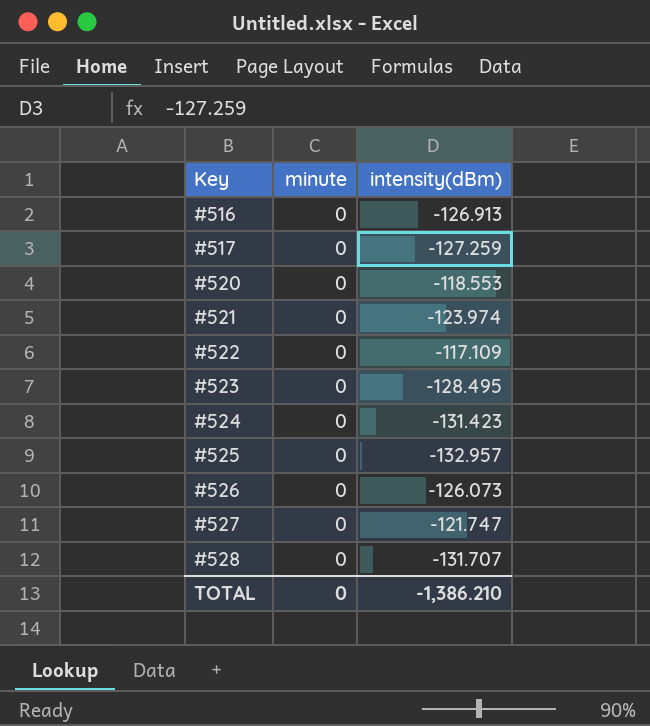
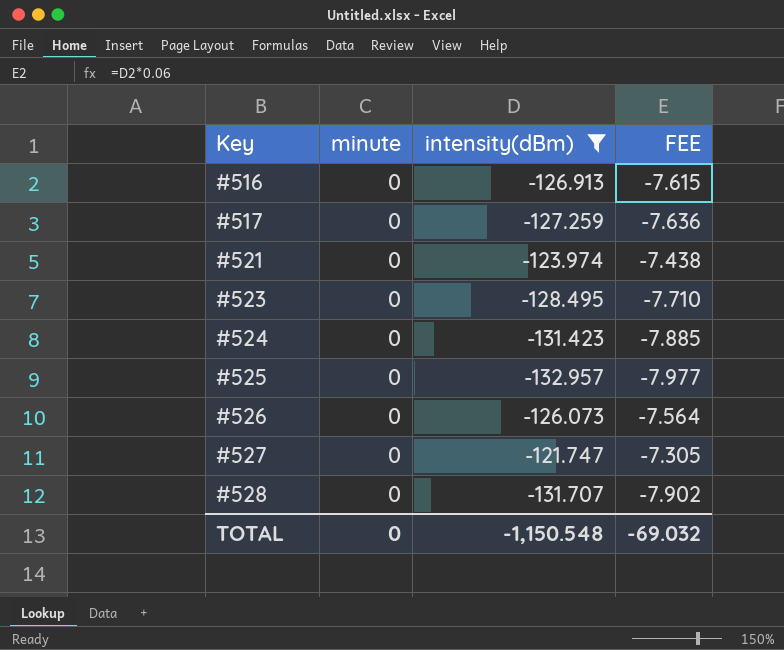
filter: none -> intensity(dBm) <= -121.747
column FEE | formula: none -> [intensity(dBm)] * 0.06
TOTAL | intensity(dBm): -1,386.210 -> -1,150.548

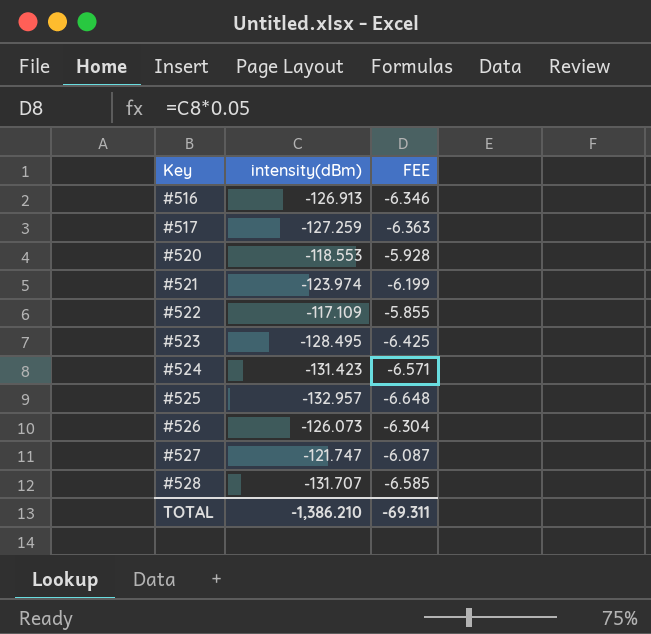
filter: intensity(dBm) <= -121.747 -> none
column minute | position: 2 -> none
column FEE | formula: [intensity(dBm)] * 0.06 -> [intensity(dBm)] * 0.05
TOTAL | intensity(dBm): -1,150.548 -> -1,386.210
TOTAL | FEE: -69.032 -> -69.311

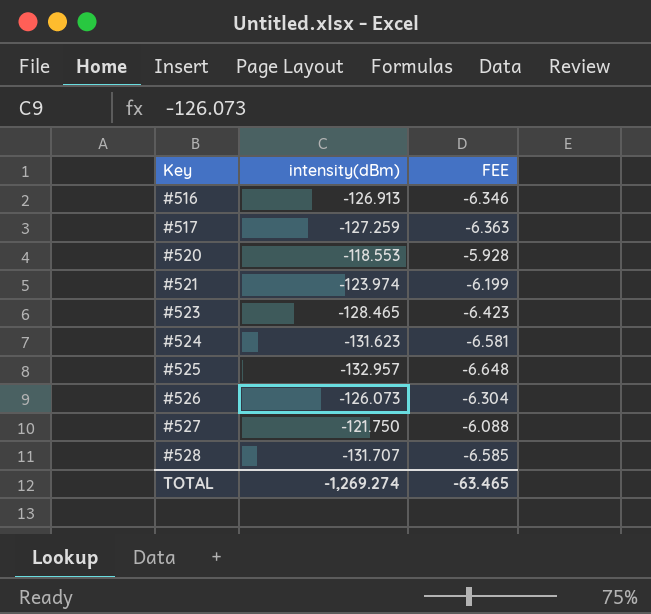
row #522: -117.109 | -5.855 -> none
#523 | intensity(dBm): -128.495 -> -128.465
#523 | FEE: -6.425 -> -6.423
#524 | intensity(dBm): -131.423 -> -131.623
#524 | FEE: -6.571 -> -6.581
#527 | intensity(dBm): -121.747 -> -121.750
#527 | FEE: -6.087 -> -6.088
TOTAL | intensity(dBm): -1,386.210 -> -1,269.274
TOTAL | FEE: -69.311 -> -63.465

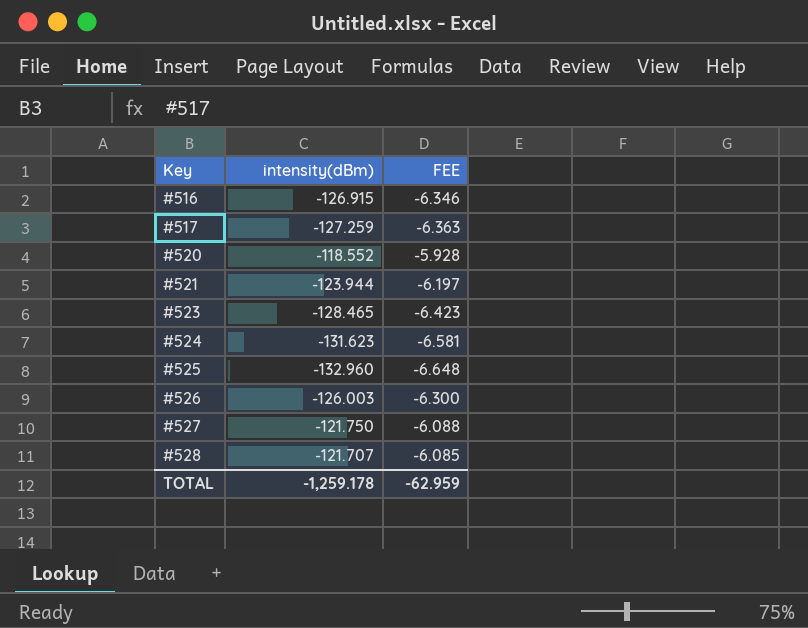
#516 | intensity(dBm): -126.913 -> -126.915
#520 | intensity(dBm): -118.553 -> -118.552
#521 | intensity(dBm): -123.974 -> -123.944
#521 | FEE: -6.199 -> -6.197
#525 | intensity(dBm): -132.957 -> -132.960
#526 | intensity(dBm): -126.073 -> -126.003
#526 | FEE: -6.304 -> -6.300
#528 | intensity(dBm): -131.707 -> -121.707
#528 | FEE: -6.585 -> -6.085
TOTAL | intensity(dBm): -1,269.274 -> -1,259.178
TOTAL | FEE: -63.465 -> -62.959

